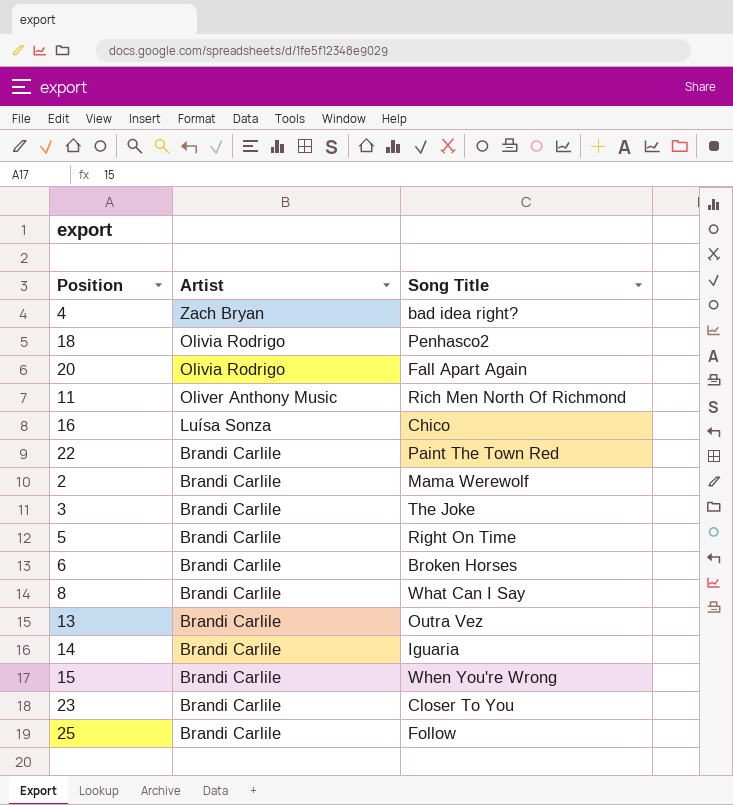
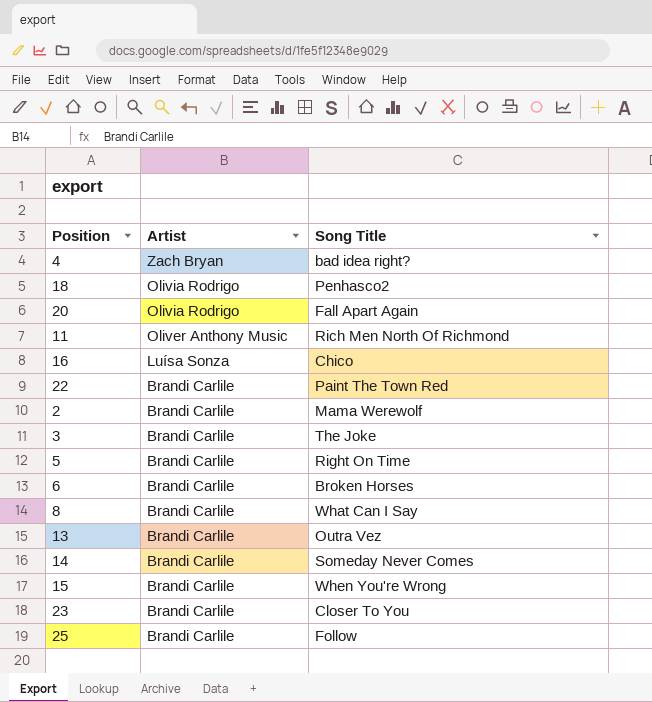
14 | Song Title: Iguaria -> Someday Never Comes

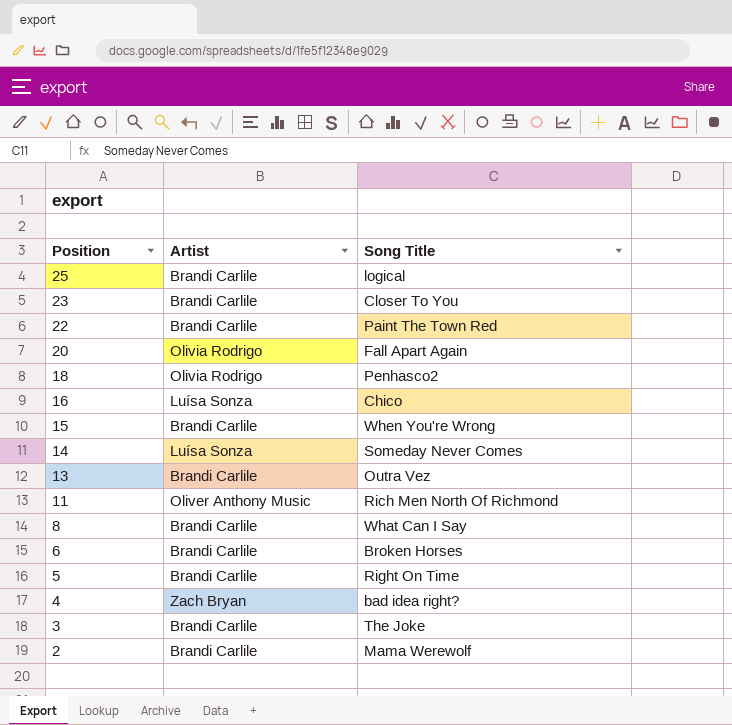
row order: Artist descending -> Position descending
25 | Song Title: Follow -> logical
14 | Artist: Brandi Carlile -> Luísa Sonza

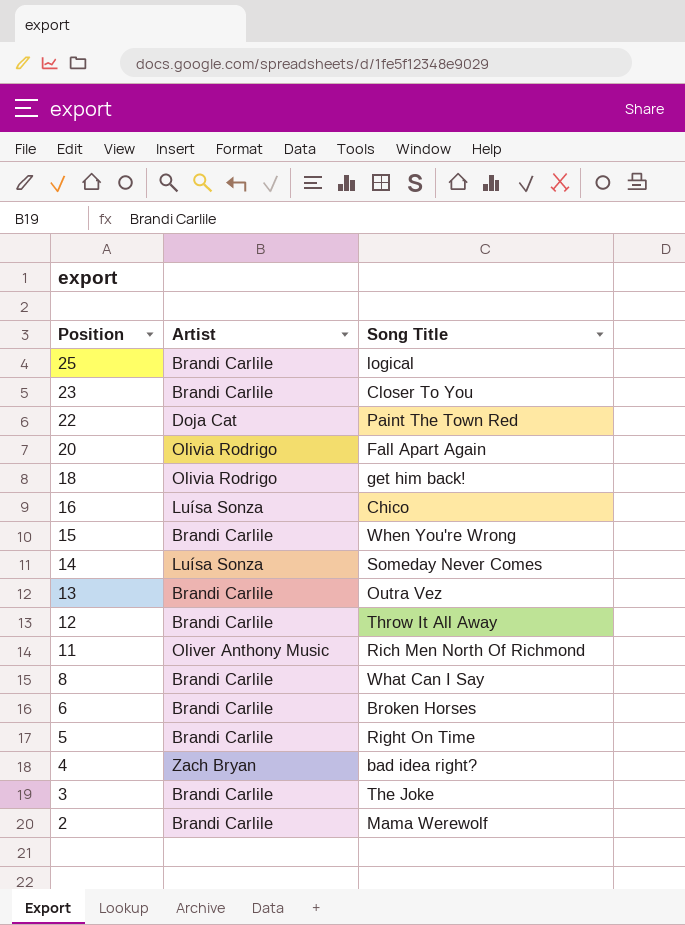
22 | Artist: Brandi Carlile -> Doja Cat
18 | Song Title: Penhasco2 -> get him back!
row 12: none -> Brandi Carlile | Throw It All Away

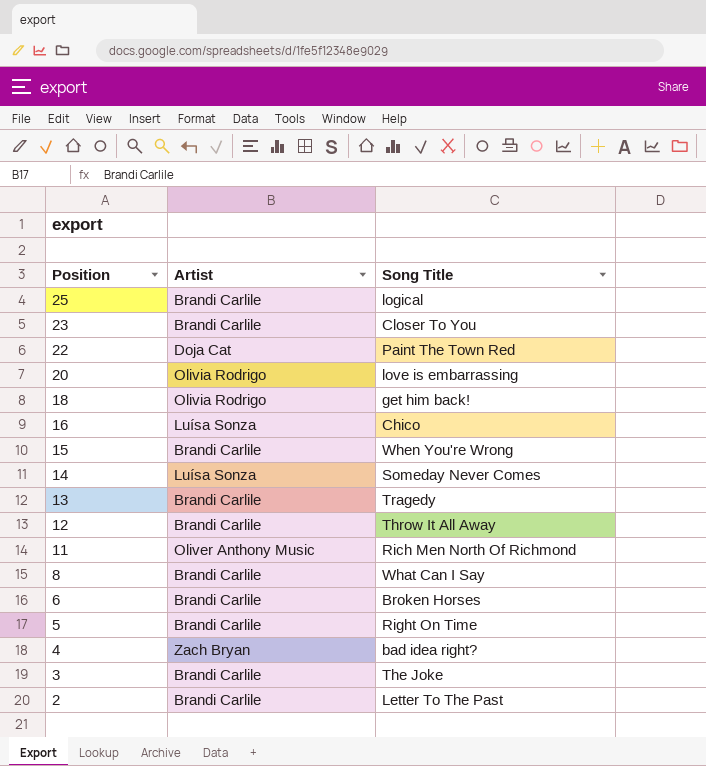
20 | Song Title: Fall Apart Again -> love is embarrassing
13 | Song Title: Outra Vez -> Tragedy
2 | Song Title: Mama Werewolf -> Letter To The Past

